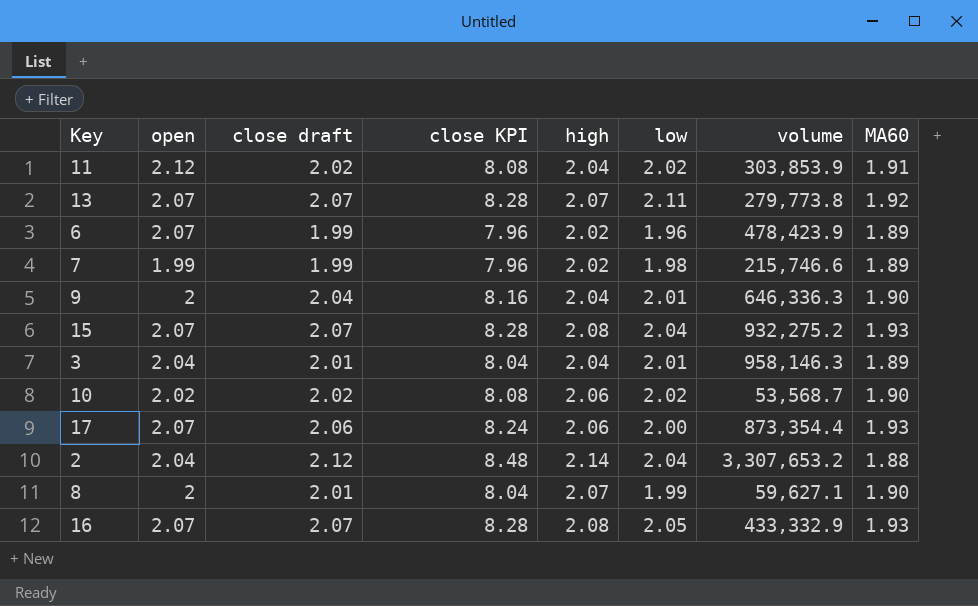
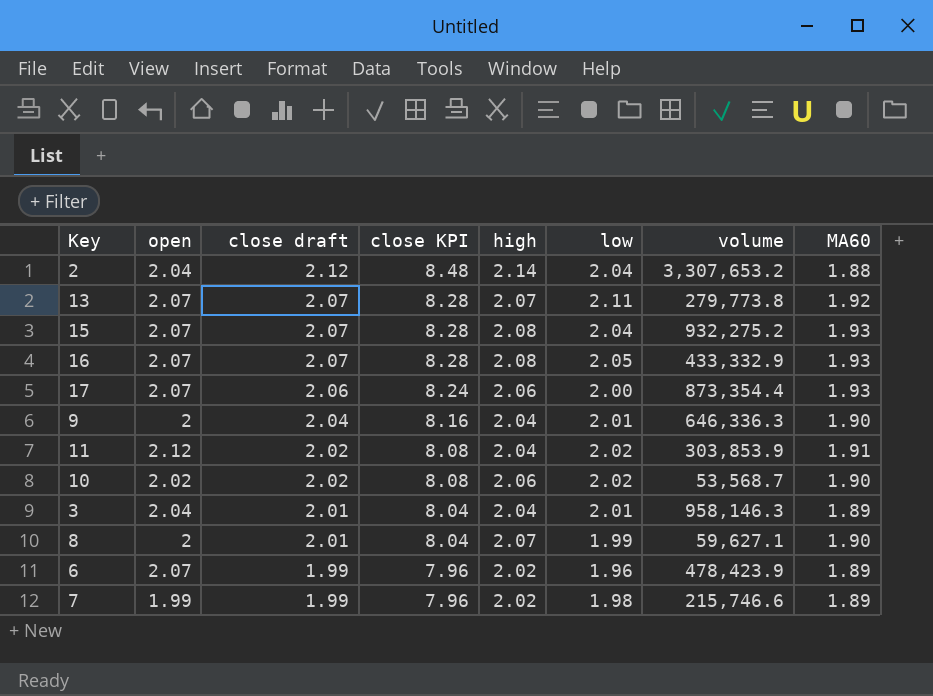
row order: none -> close draft descending

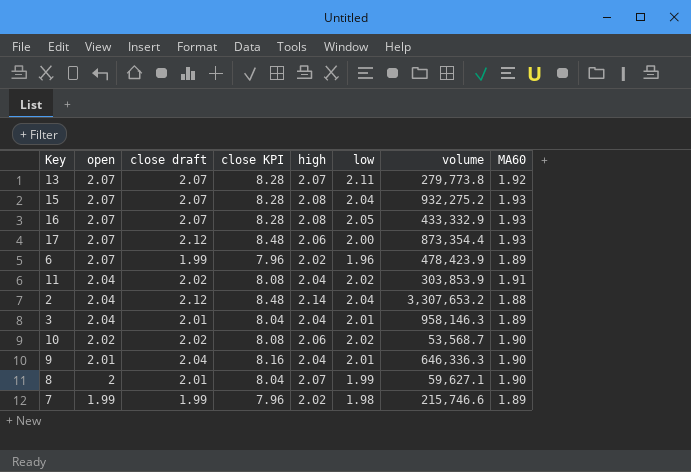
row order: close draft descending -> open descending
17 | close draft: 2.06 -> 2.12
17 | close KPI: 8.24 -> 8.48
11 | open: 2.12 -> 2.04
9 | open: 2 -> 2.01

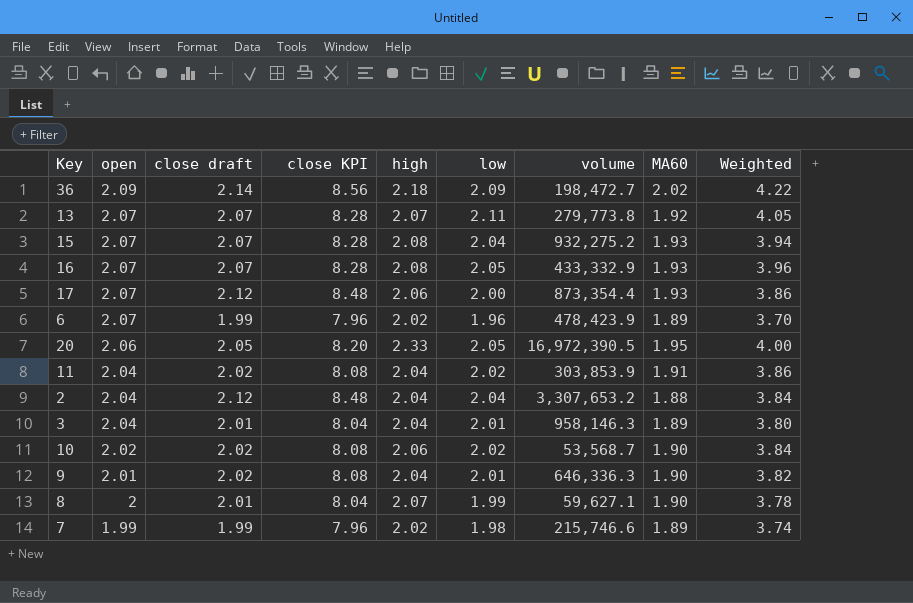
column Weighted | formula: none -> [low] * [MA60]
row 36: none -> 2.09 | 2.14 | 8.56 | 2.18 | 2.09 | 198,472.7 | 2.02 | 4.22
row 20: none -> 2.06 | 2.05 | 8.20 | 2.33 | 2.05 | 16,972,390.5 | 1.95 | 4.00
2 | high: 2.14 -> 2.04
9 | close draft: 2.04 -> 2.02
9 | close KPI: 8.16 -> 8.08

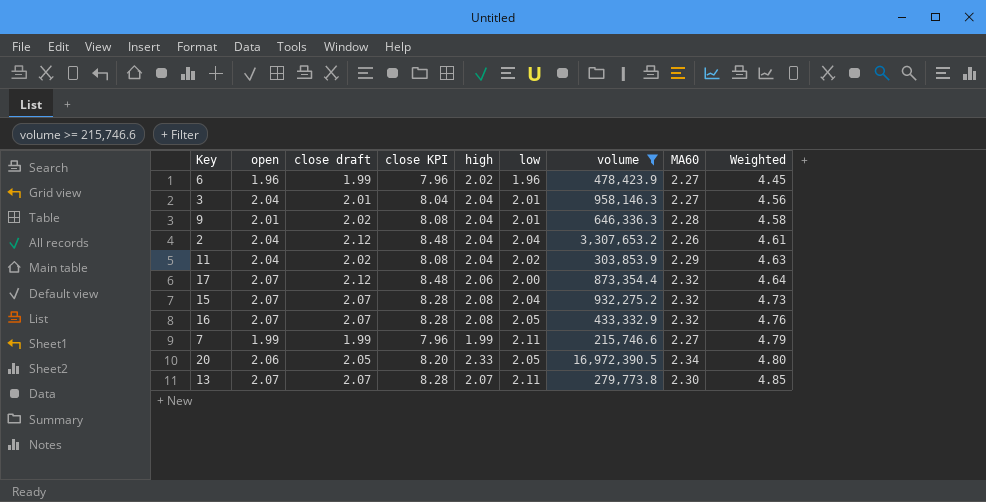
filter: none -> volume >= 215,746.6
row order: open descending -> Weighted ascending
6 | open: 2.07 -> 1.96
6 | MA60: 1.89 -> 2.27
6 | Weighted: 3.70 -> 4.45
3 | MA60: 1.89 -> 2.27
3 | Weighted: 3.80 -> 4.56
9 | MA60: 1.90 -> 2.28
9 | Weighted: 3.82 -> 4.58
2 | MA60: 1.88 -> 2.26
2 | Weighted: 3.84 -> 4.61
11 | MA60: 1.91 -> 2.29
11 | Weighted: 3.86 -> 4.63
17 | MA60: 1.93 -> 2.32
17 | Weighted: 3.86 -> 4.64
15 | MA60: 1.93 -> 2.32
15 | Weighted: 3.94 -> 4.73
16 | MA60: 1.93 -> 2.32
16 | Weighted: 3.96 -> 4.76
7 | high: 2.02 -> 1.99
7 | low: 1.98 -> 2.11
7 | MA60: 1.89 -> 2.27
7 | Weighted: 3.74 -> 4.79
20 | MA60: 1.95 -> 2.34
20 | Weighted: 4.00 -> 4.80
13 | MA60: 1.92 -> 2.30
13 | Weighted: 4.05 -> 4.85

